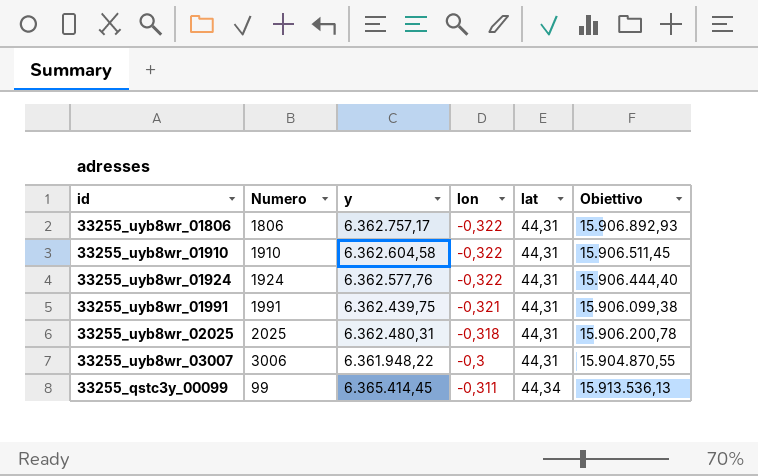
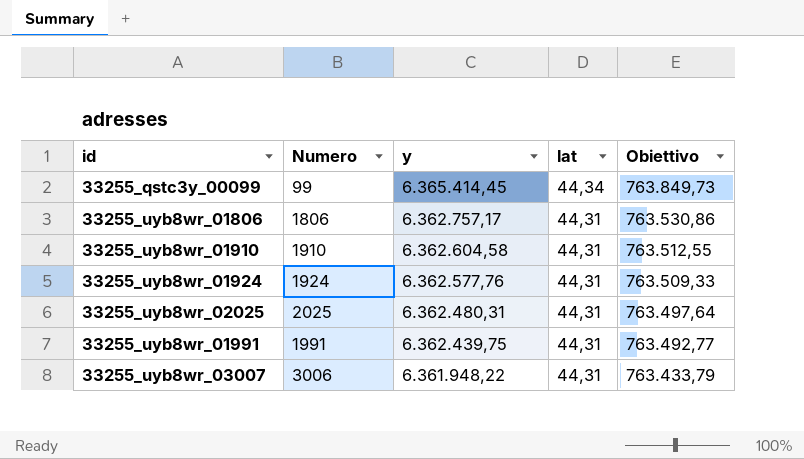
row order: lat ascending -> y descending
column lon | position: 4 -> none
column Obiettivo | formula: [y] * 2,5 -> [y] * 0,12

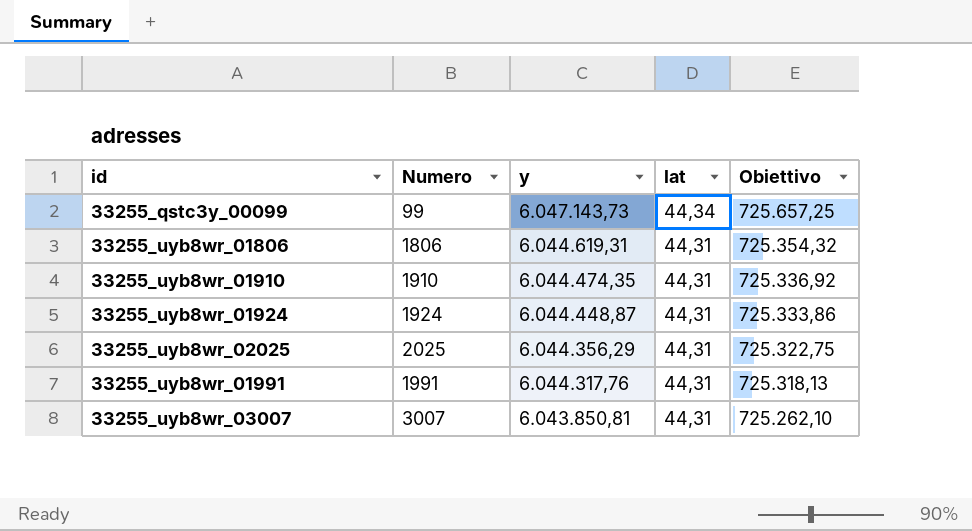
33255_qstc3y_00099 | y: 6.365.414,45 -> 6.047.143,73
33255_qstc3y_00099 | Obiettivo: 763.849,73 -> 725.657,25
33255_uyb8wr_01806 | y: 6.362.757,17 -> 6.044.619,31
33255_uyb8wr_01806 | Obiettivo: 763.530,86 -> 725.354,32
33255_uyb8wr_01910 | y: 6.362.604,58 -> 6.044.474,35
33255_uyb8wr_01910 | Obiettivo: 763.512,55 -> 725.336,92
33255_uyb8wr_01924 | y: 6.362.577,76 -> 6.044.448,87
33255_uyb8wr_01924 | Obiettivo: 763.509,33 -> 725.333,86
33255_uyb8wr_02025 | y: 6.362.480,31 -> 6.044.356,29
33255_uyb8wr_02025 | Obiettivo: 763.497,64 -> 725.322,75
33255_uyb8wr_01991 | y: 6.362.439,75 -> 6.044.317,76
33255_uyb8wr_01991 | Obiettivo: 763.492,77 -> 725.318,13
33255_uyb8wr_03007 | Numero: 3006 -> 3007
33255_uyb8wr_03007 | y: 6.361.948,22 -> 6.043.850,81
33255_uyb8wr_03007 | Obiettivo: 763.433,79 -> 725.262,10

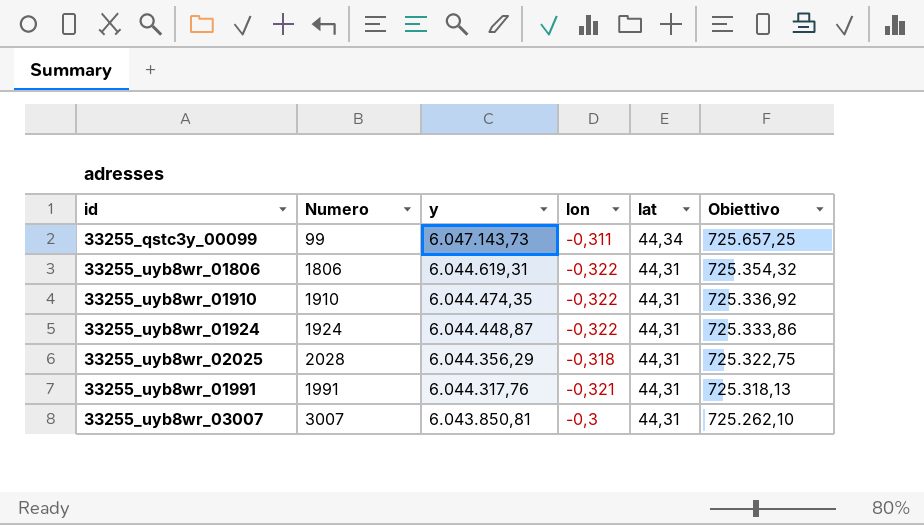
column lon | position: none -> 4
33255_uyb8wr_02025 | Numero: 2025 -> 2028

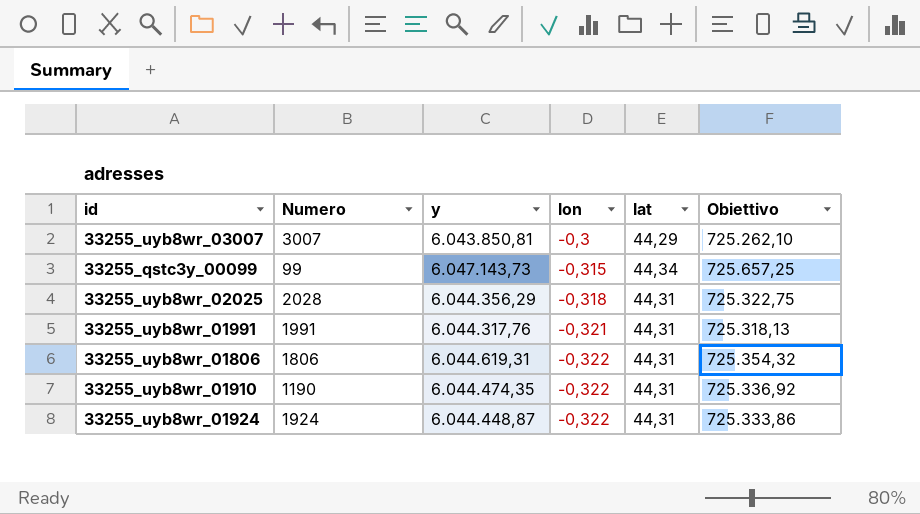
row order: y descending -> lon descending
33255_uyb8wr_03007 | lat: 44,31 -> 44,29
33255_qstc3y_00099 | lon: -0,311 -> -0,315
33255_uyb8wr_01910 | Numero: 1910 -> 1190

